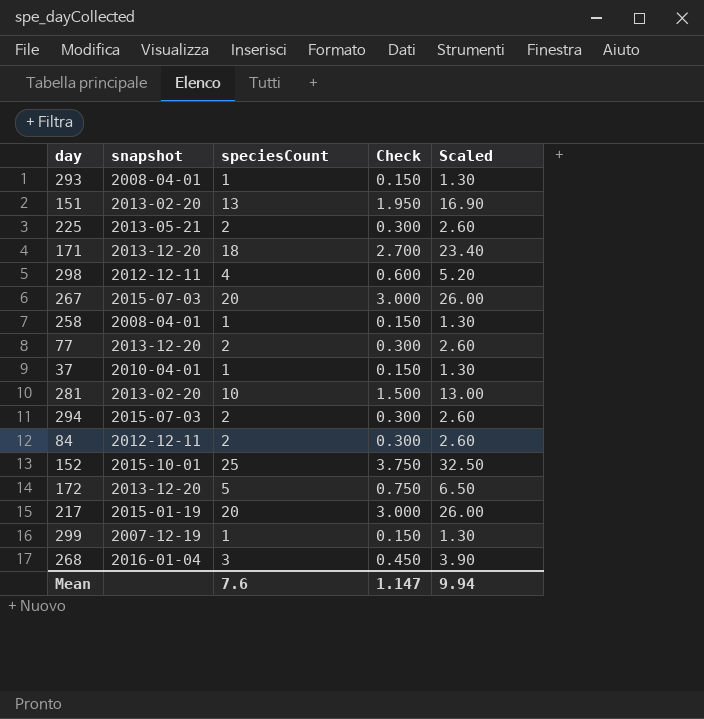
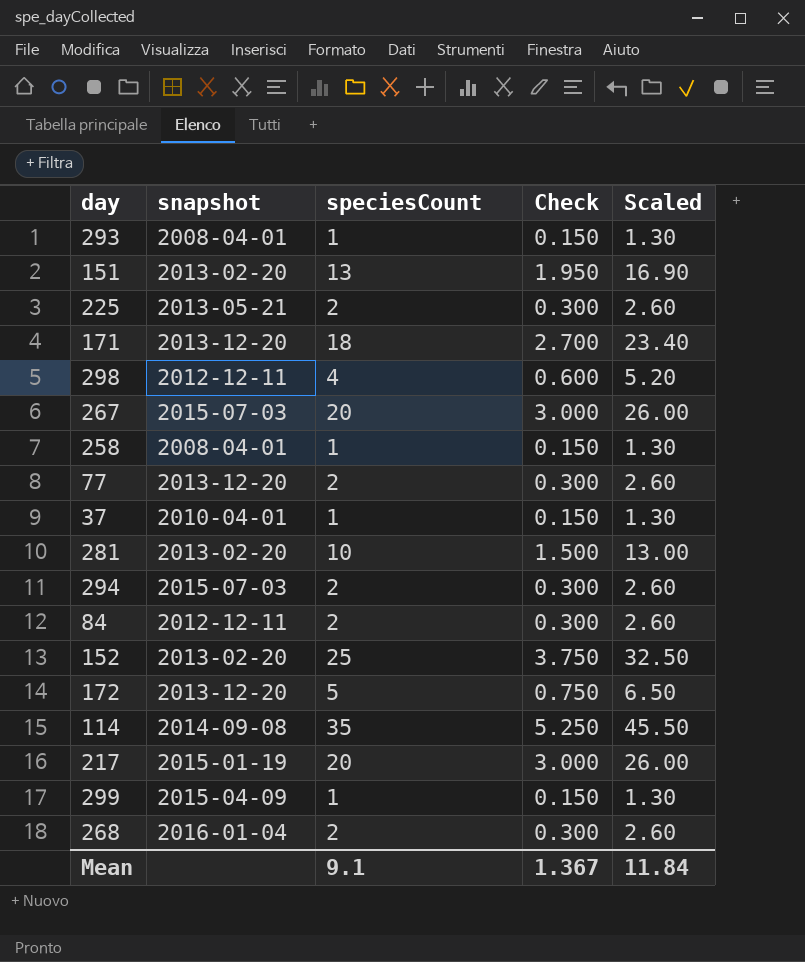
152 | snapshot: 2015-10-01 -> 2013-02-20
row 114: none -> 2014-09-08 | 35 | 5.250 | 45.50
299 | snapshot: 2007-12-19 -> 2015-04-09
268 | speciesCount: 3 -> 2
268 | Check: 0.450 -> 0.300
268 | Scaled: 3.90 -> 2.60
Mean | speciesCount: 7.6 -> 9.1
Mean | Check: 1.147 -> 1.367
Mean | Scaled: 9.94 -> 11.84

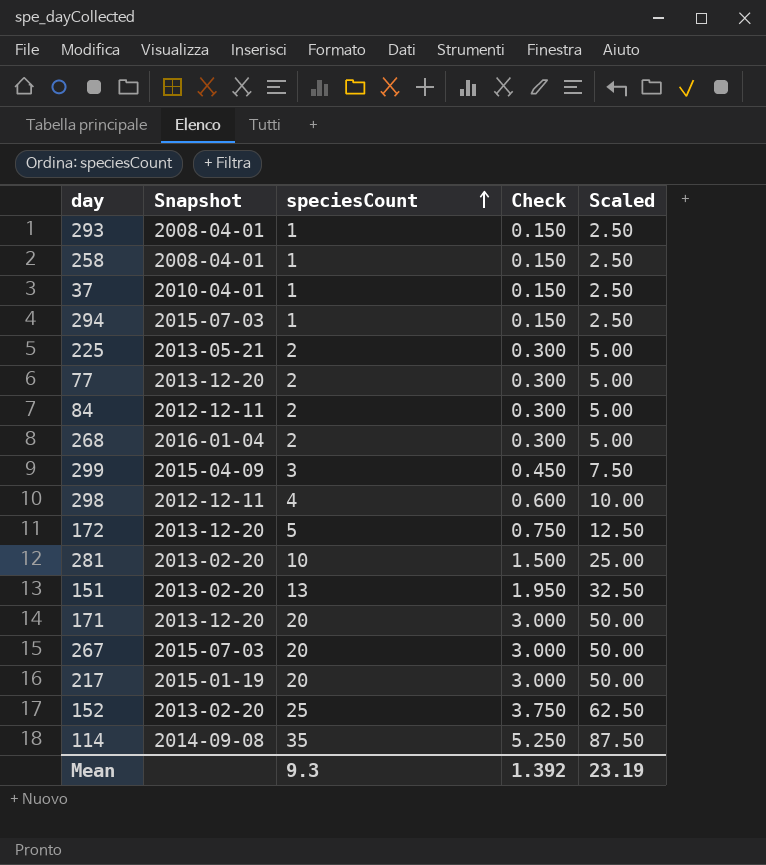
row order: none -> speciesCount ascending
column name: snapshot -> Snapshot
column Scaled | formula: [speciesCount] * 1.3 -> [speciesCount] * 2.5
294 | speciesCount: 2 -> 1
294 | Check: 0.300 -> 0.150
299 | speciesCount: 1 -> 3
299 | Check: 0.150 -> 0.450
171 | speciesCount: 18 -> 20
171 | Check: 2.700 -> 3.000
Mean | speciesCount: 9.1 -> 9.3
Mean | Check: 1.367 -> 1.392
Mean | Scaled: 11.84 -> 23.19

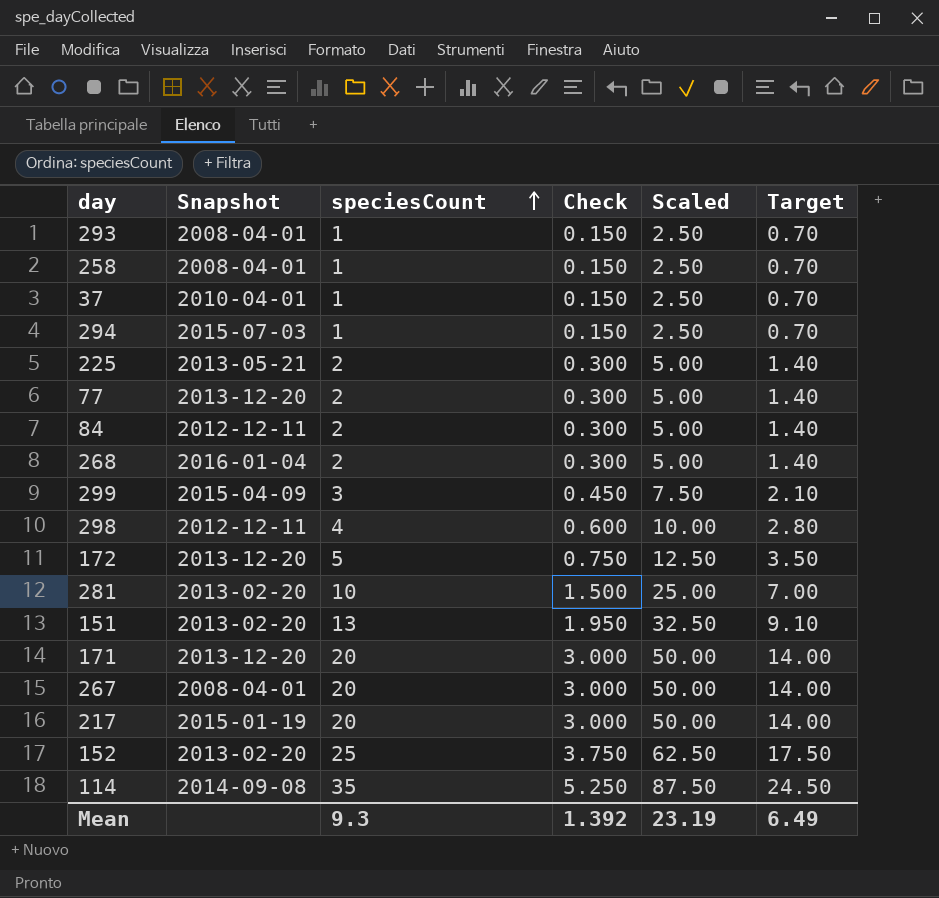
column Target | formula: none -> [speciesCount] * 0.7
267 | Snapshot: 2015-07-03 -> 2008-04-01

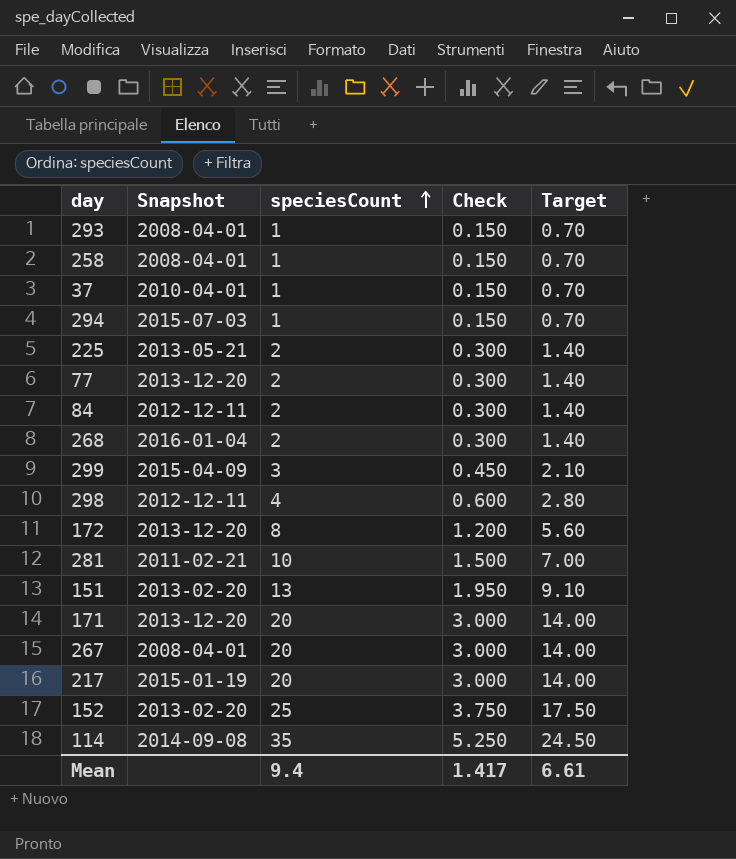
column Scaled | formula: [speciesCount] * 2.5 -> none
172 | speciesCount: 5 -> 8
172 | Check: 0.750 -> 1.200
172 | Target: 3.50 -> 5.60
281 | Snapshot: 2013-02-20 -> 2011-02-21
Mean | speciesCount: 9.3 -> 9.4
Mean | Check: 1.392 -> 1.417
Mean | Target: 6.49 -> 6.61

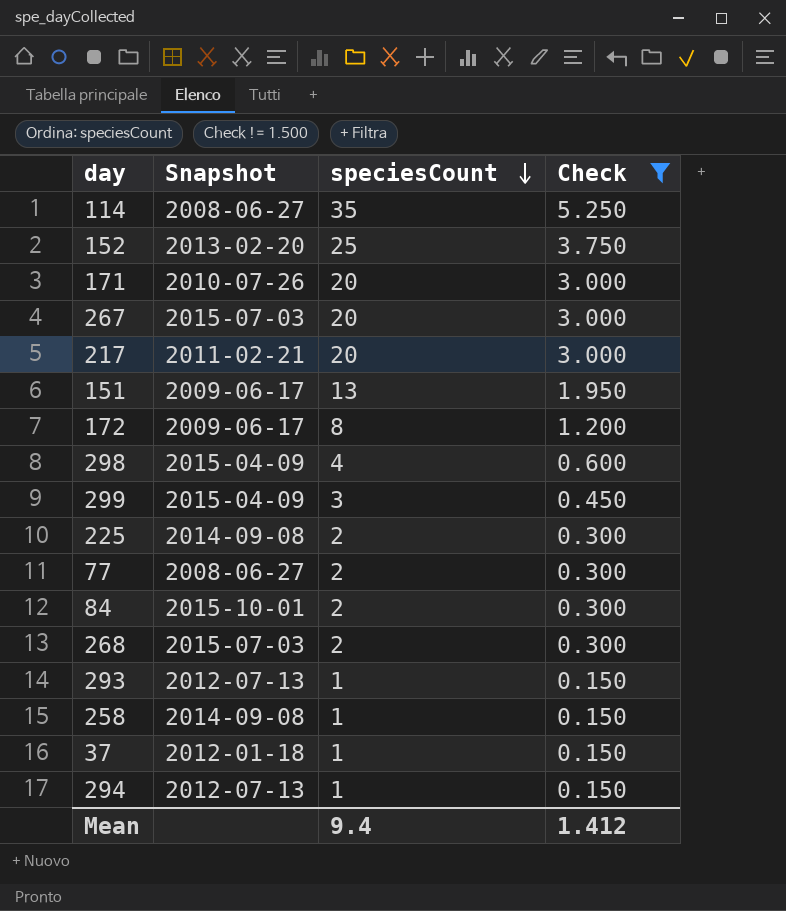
filter: none -> Check != 1.500
row order: speciesCount ascending -> speciesCount descending
column Target | formula: [speciesCount] * 0.7 -> none
114 | Snapshot: 2014-09-08 -> 2008-06-27
171 | Snapshot: 2013-12-20 -> 2010-07-26
267 | Snapshot: 2008-04-01 -> 2015-07-03
217 | Snapshot: 2015-01-19 -> 2011-02-21
151 | Snapshot: 2013-02-20 -> 2009-06-17
172 | Snapshot: 2013-12-20 -> 2009-06-17
298 | Snapshot: 2012-12-11 -> 2015-04-09
225 | Snapshot: 2013-05-21 -> 2014-09-08
77 | Snapshot: 2013-12-20 -> 2008-06-27
84 | Snapshot: 2012-12-11 -> 2015-10-01
268 | Snapshot: 2016-01-04 -> 2015-07-03
293 | Snapshot: 2008-04-01 -> 2012-07-13
258 | Snapshot: 2008-04-01 -> 2014-09-08
37 | Snapshot: 2010-04-01 -> 2012-01-18
294 | Snapshot: 2015-07-03 -> 2012-07-13
Mean | Check: 1.417 -> 1.412

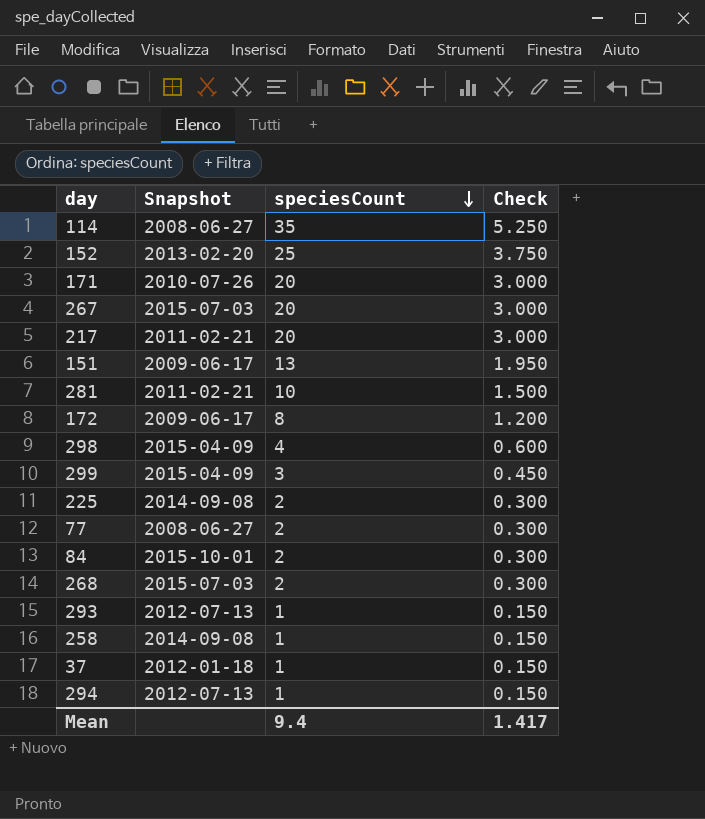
filter: Check != 1.500 -> none
Mean | Check: 1.412 -> 1.417

